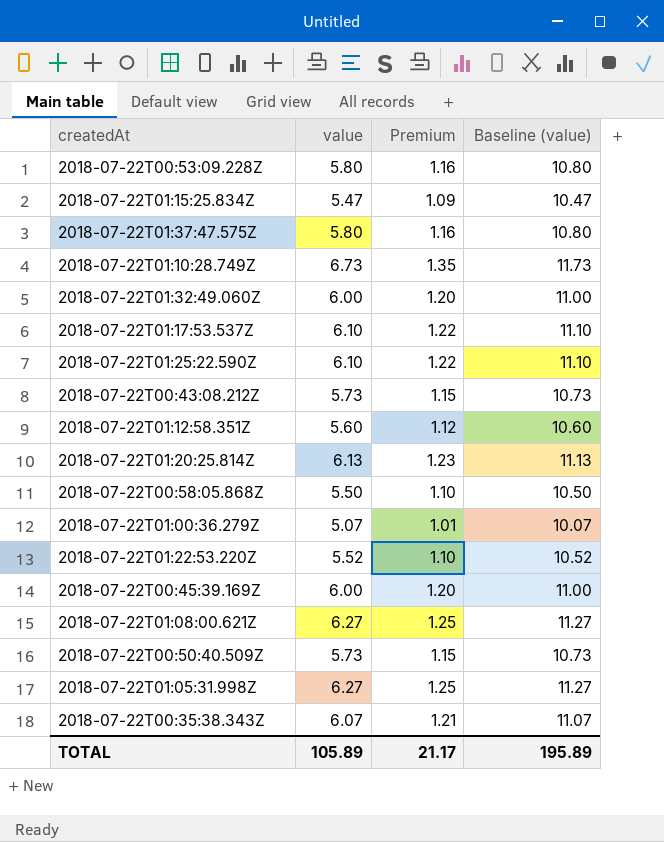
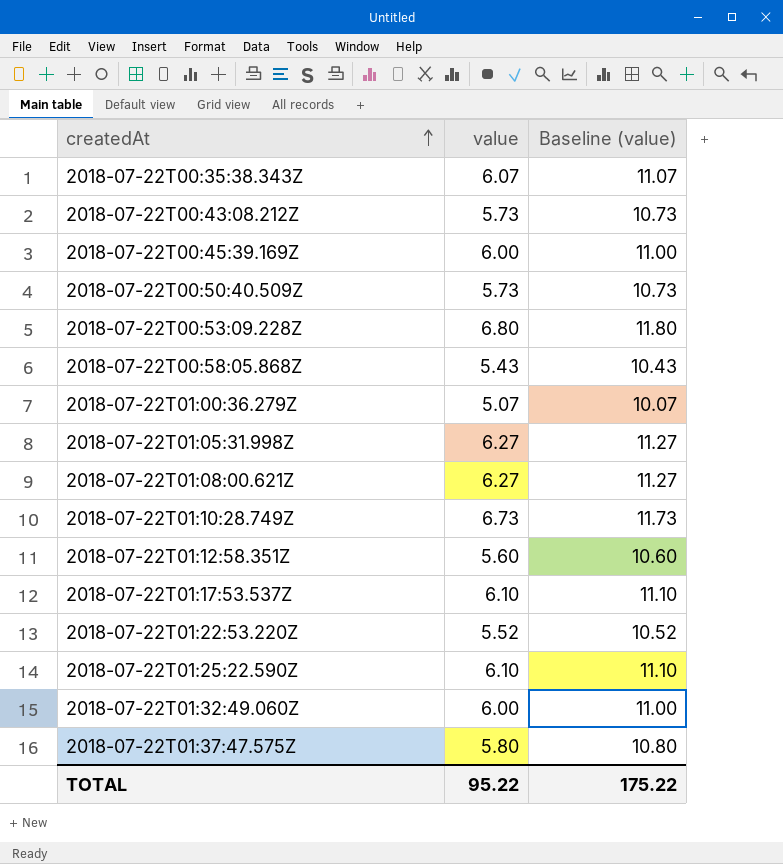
row order: none -> createdAt ascending
column Premium | formula: [value] * 0.2 -> none
row 2018-07-22T01:15:25.834Z: 5.47 | 1.09 | 10.47 -> none
row 2018-07-22T01:20:25.814Z: 6.13 | 1.23 | 11.13 -> none
2018-07-22T00:53:09.228Z | value: 5.80 -> 6.80
2018-07-22T00:53:09.228Z | Baseline (value): 10.80 -> 11.80
2018-07-22T00:58:05.868Z | value: 5.50 -> 5.43
2018-07-22T00:58:05.868Z | Baseline (value): 10.50 -> 10.43
TOTAL | value: 105.89 -> 95.22
TOTAL | Baseline (value): 195.89 -> 175.22

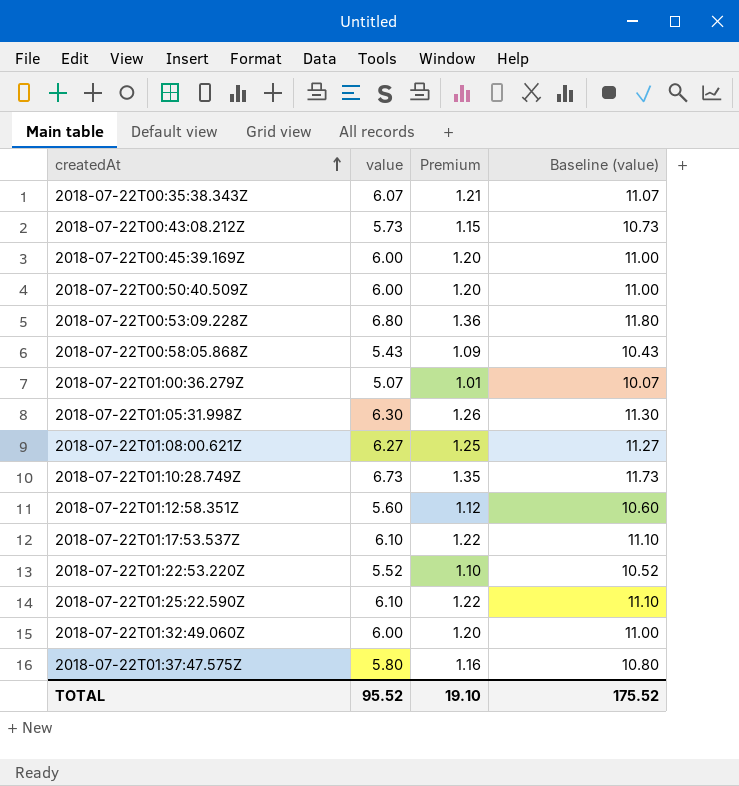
column Premium | formula: none -> [value] * 0.2
2018-07-22T00:50:40.509Z | value: 5.73 -> 6.00
2018-07-22T00:50:40.509Z | Baseline (value): 10.73 -> 11.00
2018-07-22T01:05:31.998Z | value: 6.27 -> 6.30
2018-07-22T01:05:31.998Z | Baseline (value): 11.27 -> 11.30
TOTAL | value: 95.22 -> 95.52
TOTAL | Baseline (value): 175.22 -> 175.52

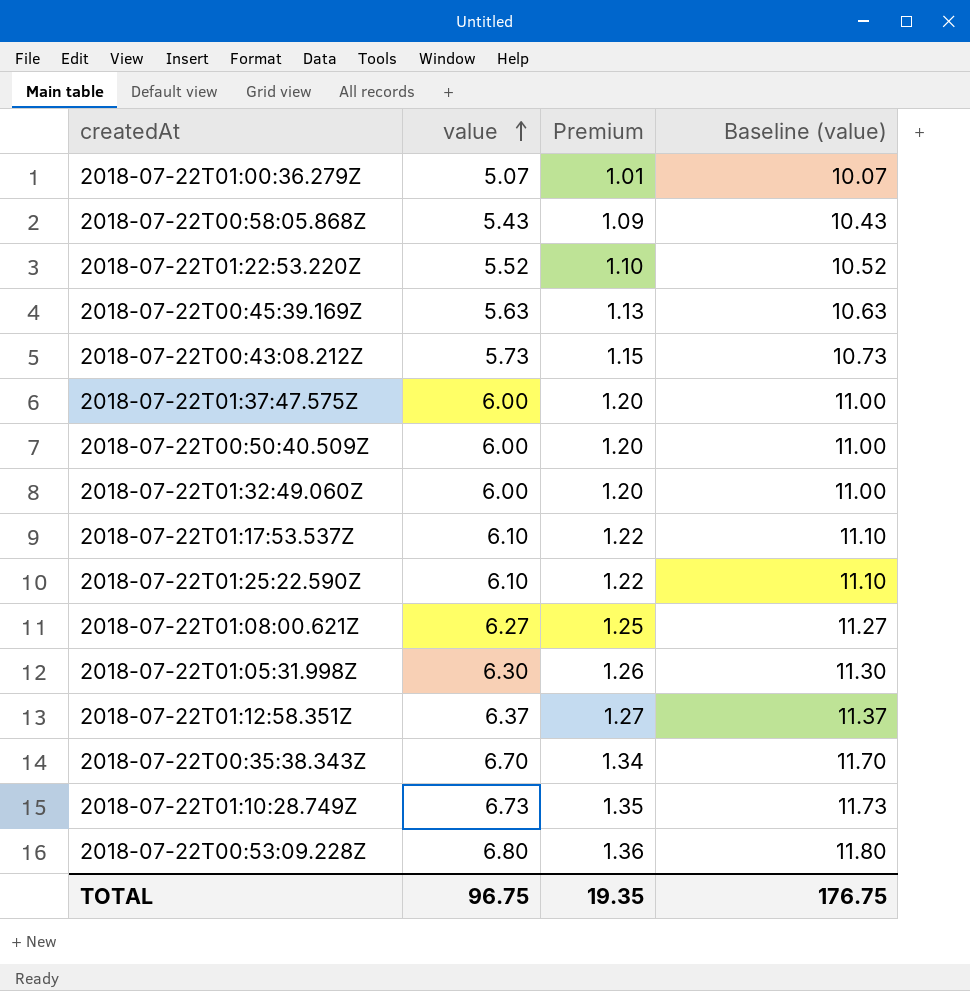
row order: createdAt ascending -> value ascending
2018-07-22T00:45:39.169Z | value: 6.00 -> 5.63
2018-07-22T00:45:39.169Z | Premium: 1.20 -> 1.13
2018-07-22T00:45:39.169Z | Baseline (value): 11.00 -> 10.63
2018-07-22T01:37:47.575Z | value: 5.80 -> 6.00
2018-07-22T01:37:47.575Z | Premium: 1.16 -> 1.20
2018-07-22T01:37:47.575Z | Baseline (value): 10.80 -> 11.00
2018-07-22T01:12:58.351Z | value: 5.60 -> 6.37
2018-07-22T01:12:58.351Z | Premium: 1.12 -> 1.27
2018-07-22T01:12:58.351Z | Baseline (value): 10.60 -> 11.37
2018-07-22T00:35:38.343Z | value: 6.07 -> 6.70
2018-07-22T00:35:38.343Z | Premium: 1.21 -> 1.34
2018-07-22T00:35:38.343Z | Baseline (value): 11.07 -> 11.70
TOTAL | value: 95.52 -> 96.75
TOTAL | Premium: 19.10 -> 19.35
TOTAL | Baseline (value): 175.52 -> 176.75

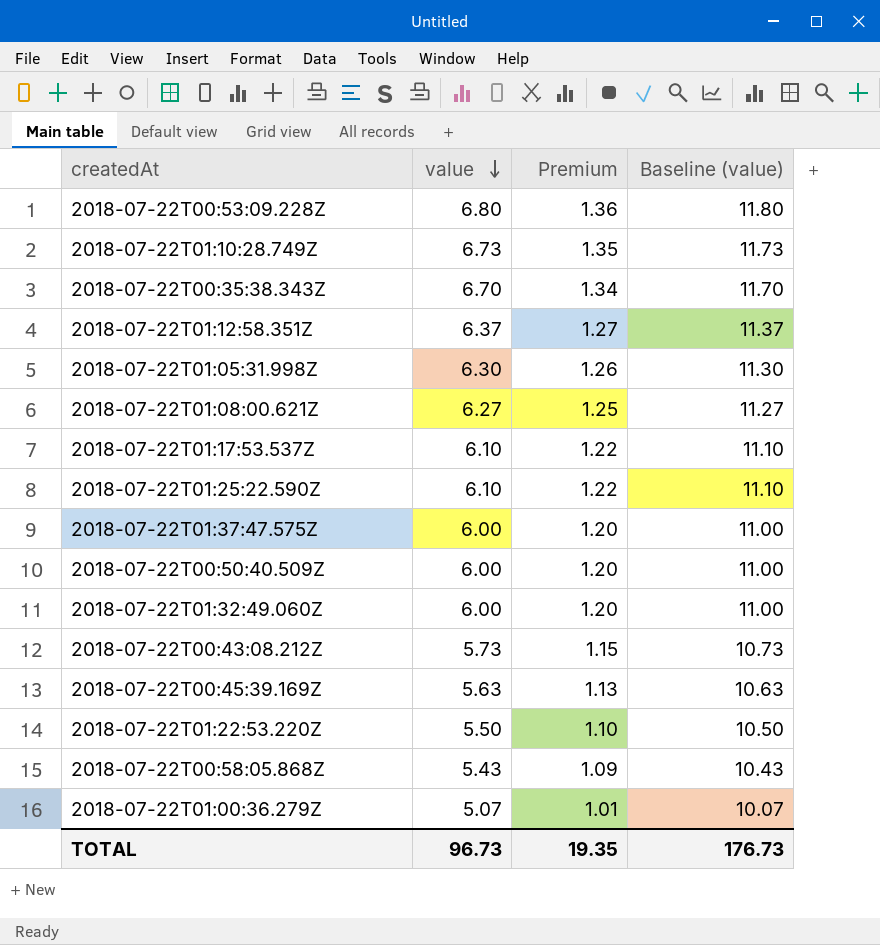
row order: value ascending -> value descending
2018-07-22T01:22:53.220Z | value: 5.52 -> 5.50
2018-07-22T01:22:53.220Z | Baseline (value): 10.52 -> 10.50
TOTAL | value: 96.75 -> 96.73
TOTAL | Baseline (value): 176.75 -> 176.73

